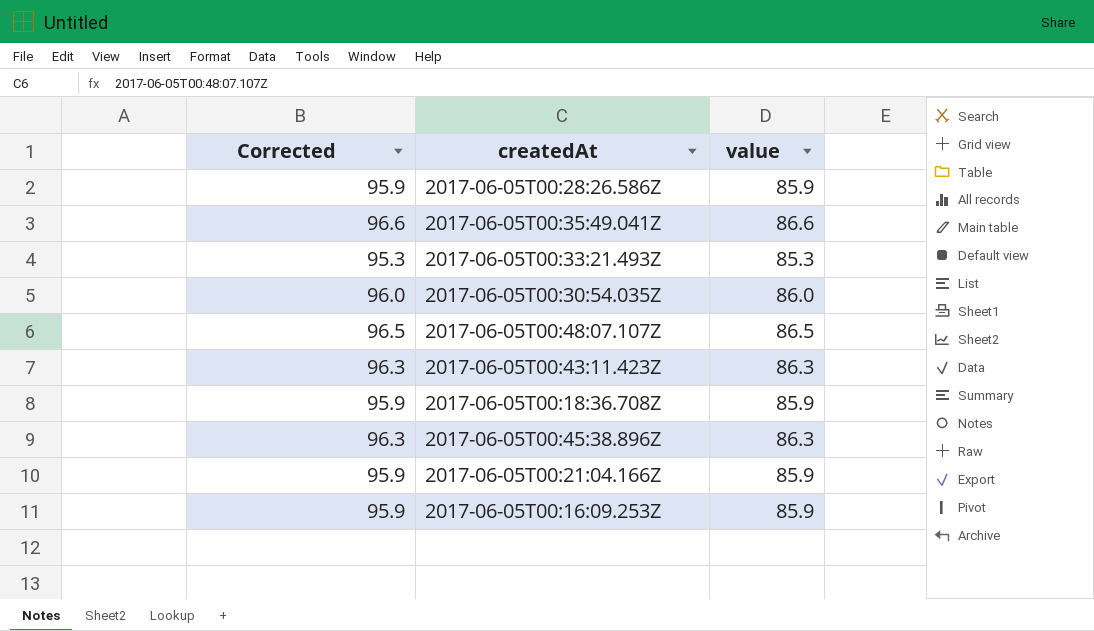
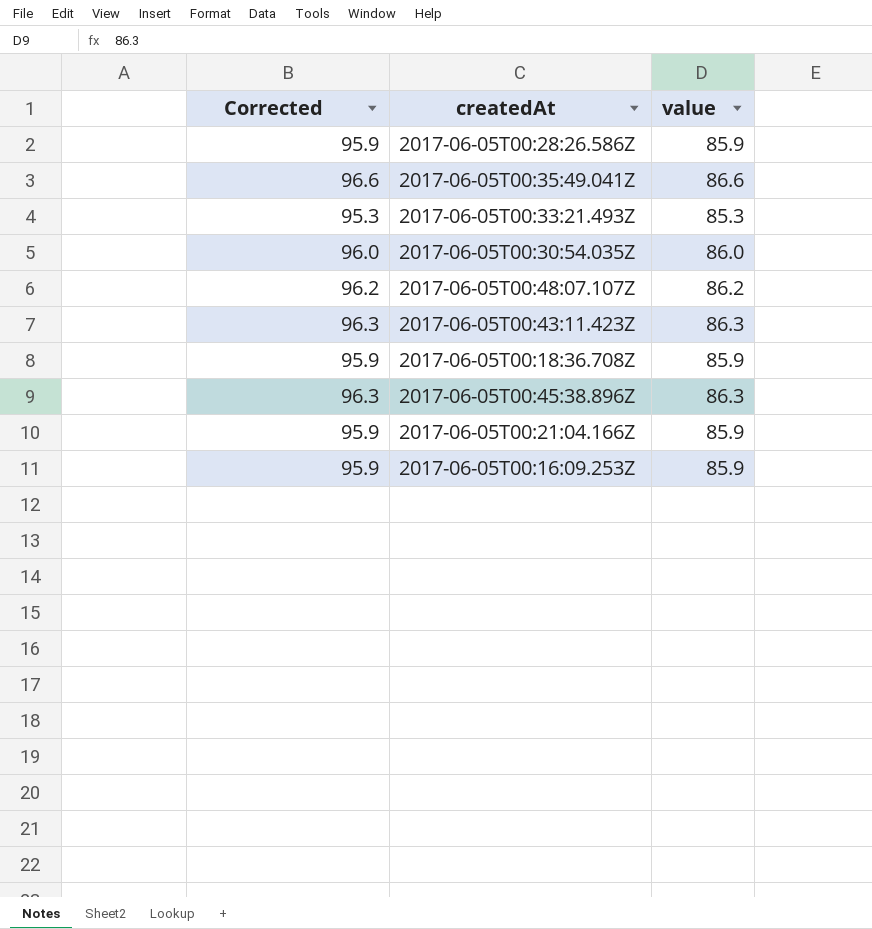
2017-06-05T00:48:07.107Z | Corrected: 96.5 -> 96.2
2017-06-05T00:48:07.107Z | value: 86.5 -> 86.2

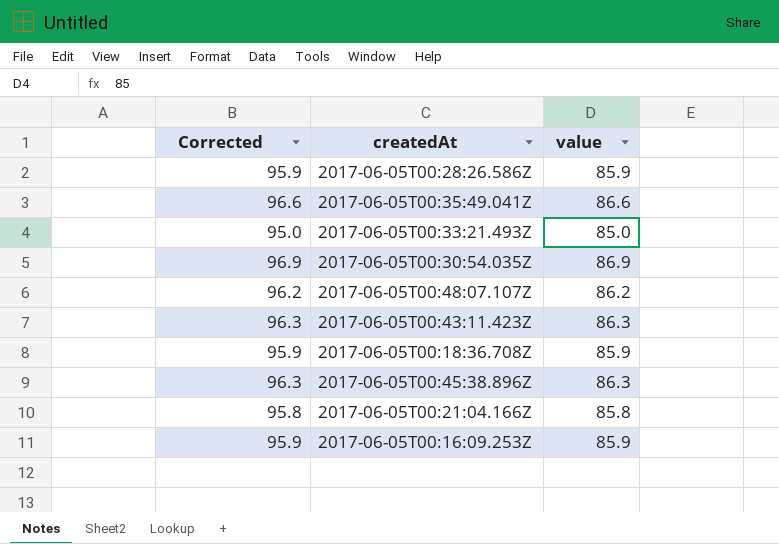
2017-06-05T00:33:21.493Z | Corrected: 95.3 -> 95.0
2017-06-05T00:33:21.493Z | value: 85.3 -> 85.0
2017-06-05T00:30:54.035Z | Corrected: 96.0 -> 96.9
2017-06-05T00:30:54.035Z | value: 86.0 -> 86.9
2017-06-05T00:21:04.166Z | Corrected: 95.9 -> 95.8
2017-06-05T00:21:04.166Z | value: 85.9 -> 85.8

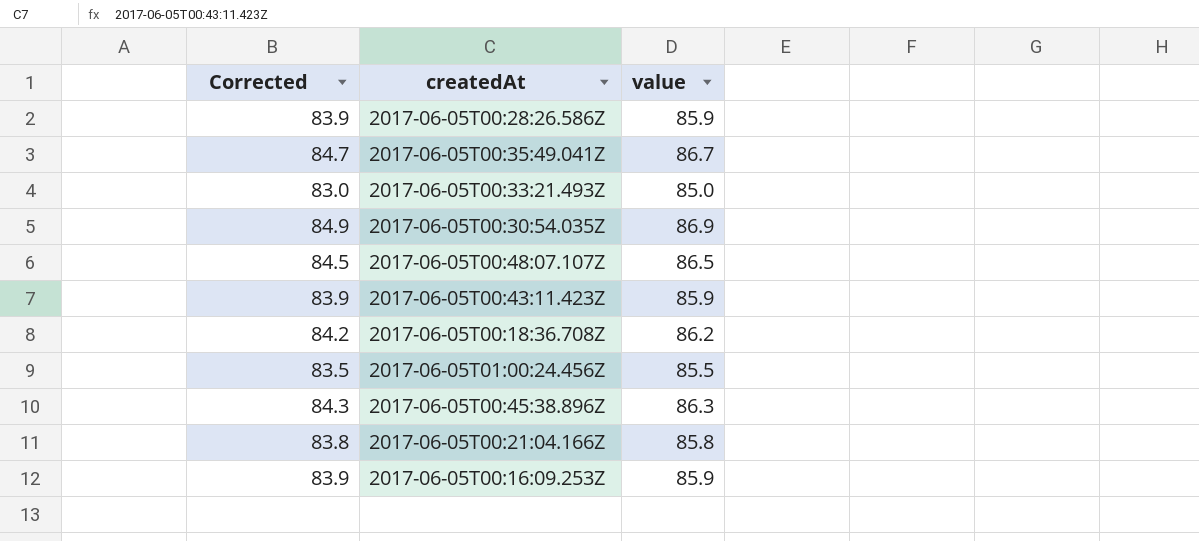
column Corrected | formula: [value] + 10 -> [value] - 2
2017-06-05T00:35:49.041Z | value: 86.6 -> 86.7
2017-06-05T00:48:07.107Z | value: 86.2 -> 86.5
2017-06-05T00:43:11.423Z | value: 86.3 -> 85.9
2017-06-05T00:18:36.708Z | value: 85.9 -> 86.2
row 2017-06-05T01:00:24.456Z: none -> 83.5 | 85.5

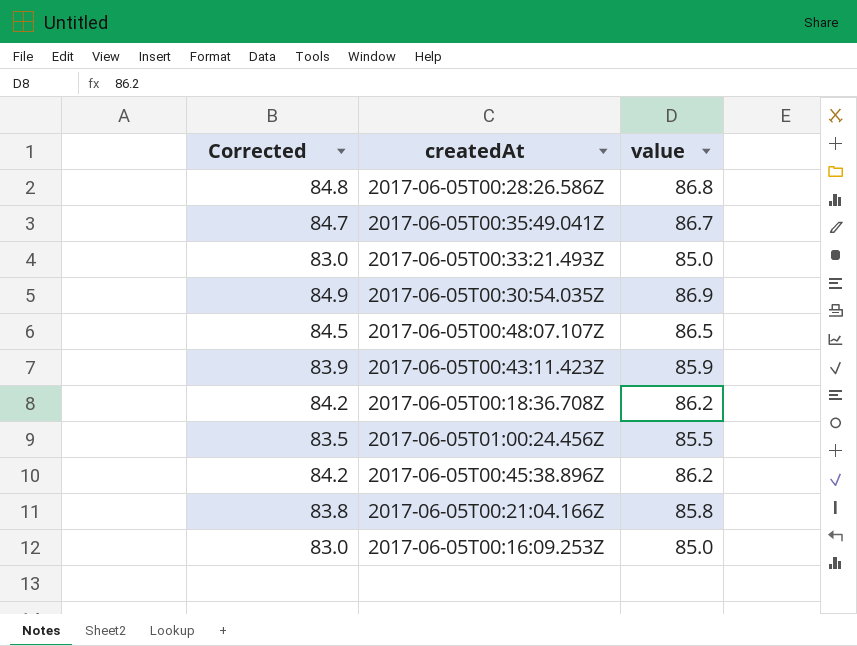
2017-06-05T00:28:26.586Z | Corrected: 83.9 -> 84.8
2017-06-05T00:28:26.586Z | value: 85.9 -> 86.8
2017-06-05T00:45:38.896Z | Corrected: 84.3 -> 84.2
2017-06-05T00:45:38.896Z | value: 86.3 -> 86.2
2017-06-05T00:16:09.253Z | Corrected: 83.9 -> 83.0
2017-06-05T00:16:09.253Z | value: 85.9 -> 85.0

